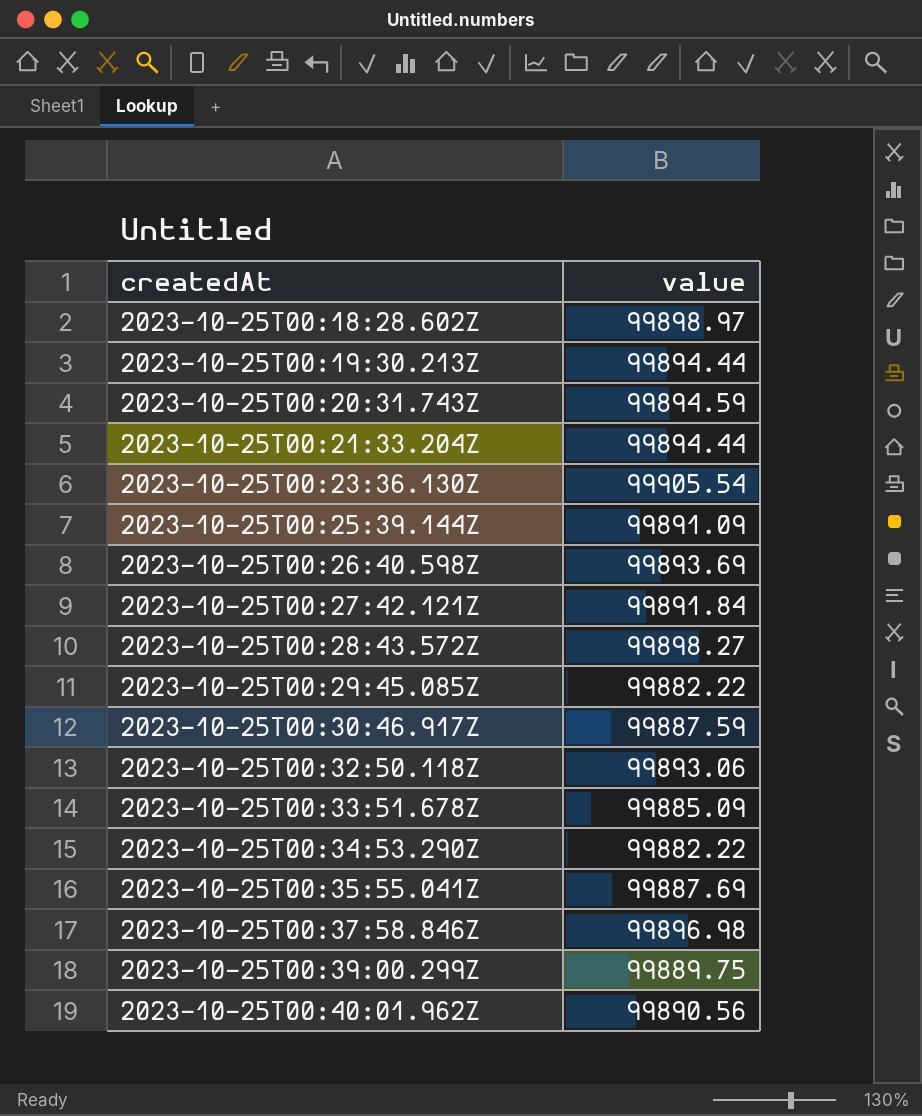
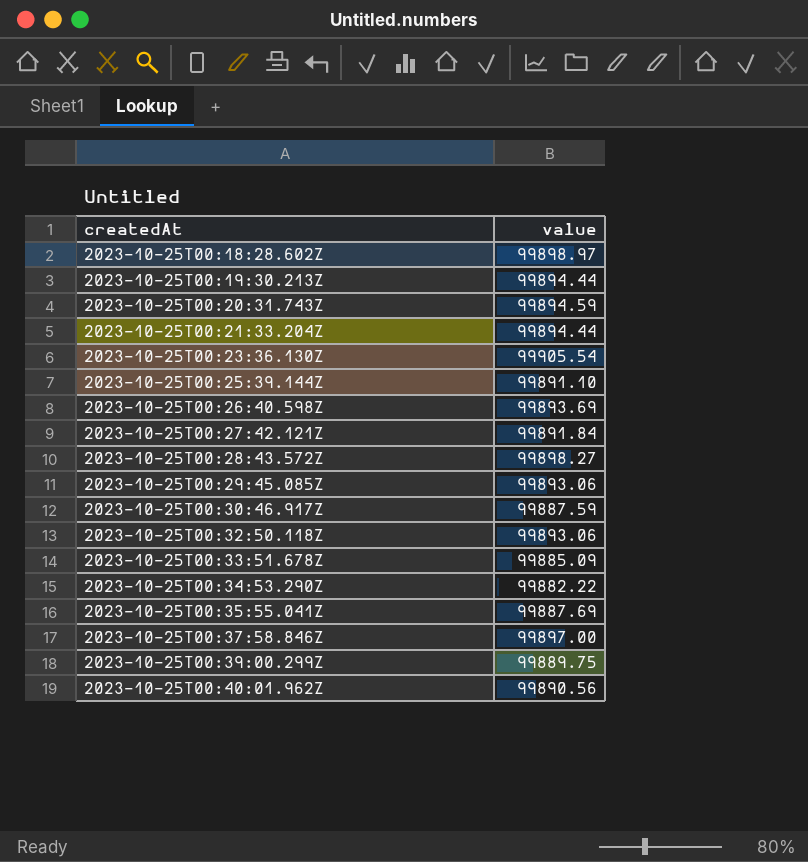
2023-10-25T00:25:39.144Z | value: 99891.09 -> 99891.10
2023-10-25T00:29:45.085Z | value: 99882.22 -> 99893.06
2023-10-25T00:37:58.846Z | value: 99896.98 -> 99897.00

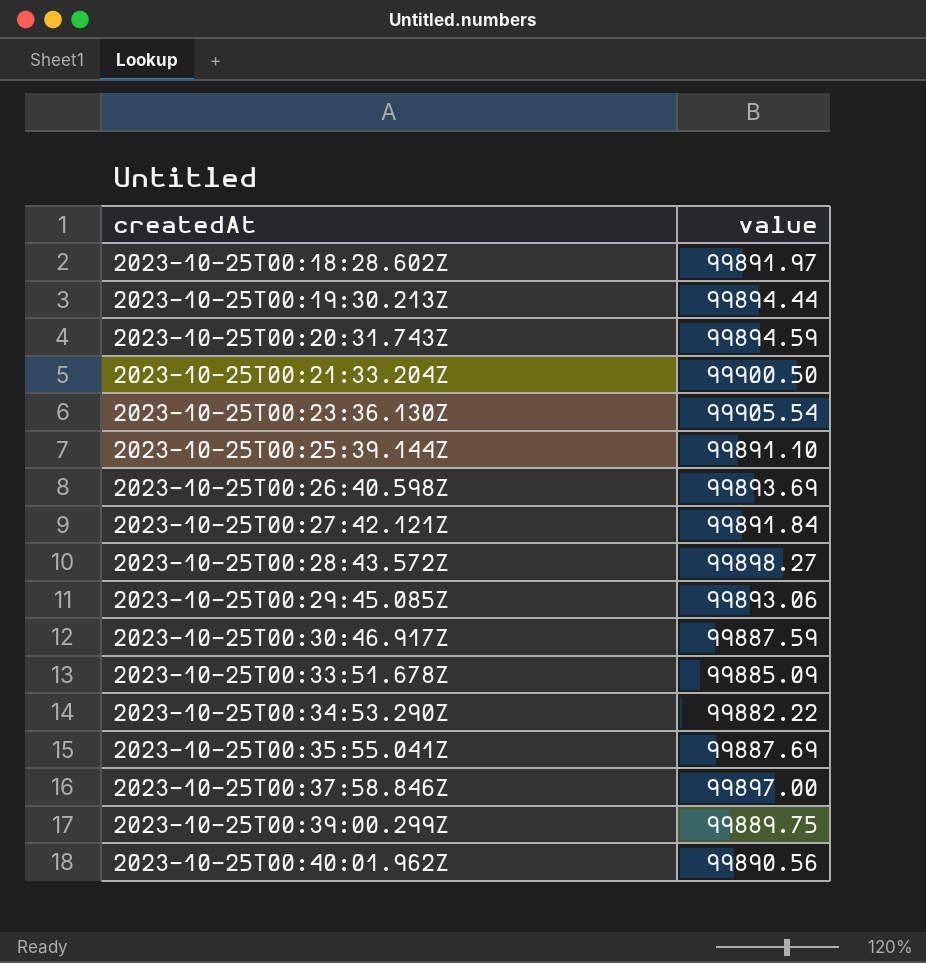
row 2023-10-25T00:32:50.118Z: 99893.06 -> none
2023-10-25T00:18:28.602Z | value: 99898.97 -> 99891.97
2023-10-25T00:21:33.204Z | value: 99894.44 -> 99900.50

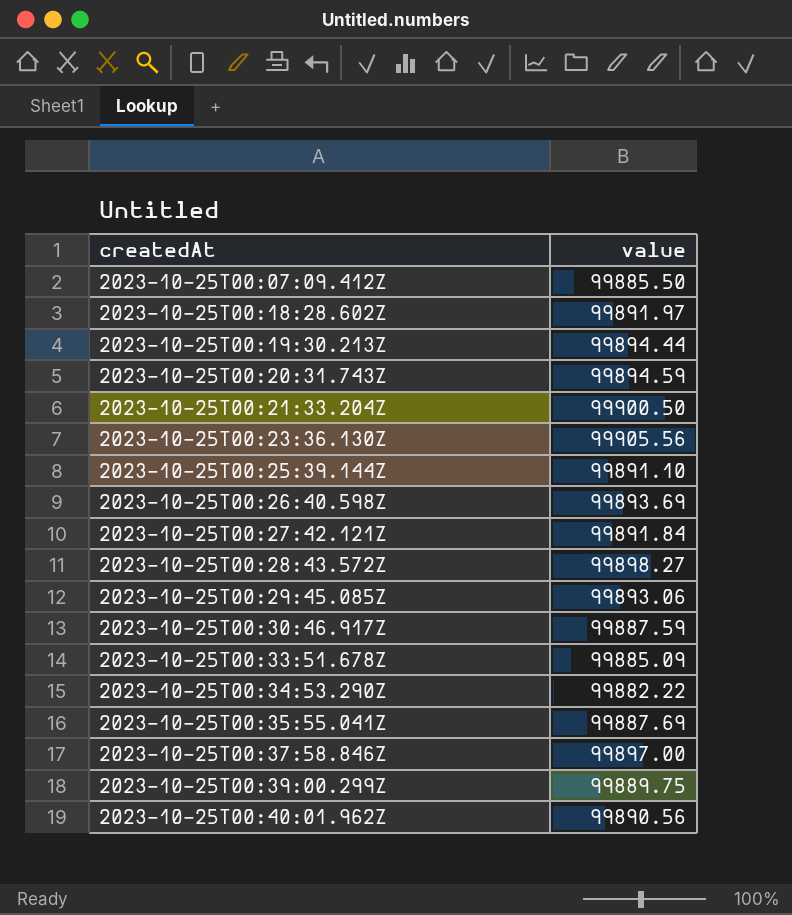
row 2023-10-25T00:07:09.412Z: none -> 99885.50
2023-10-25T00:23:36.130Z | value: 99905.54 -> 99905.56

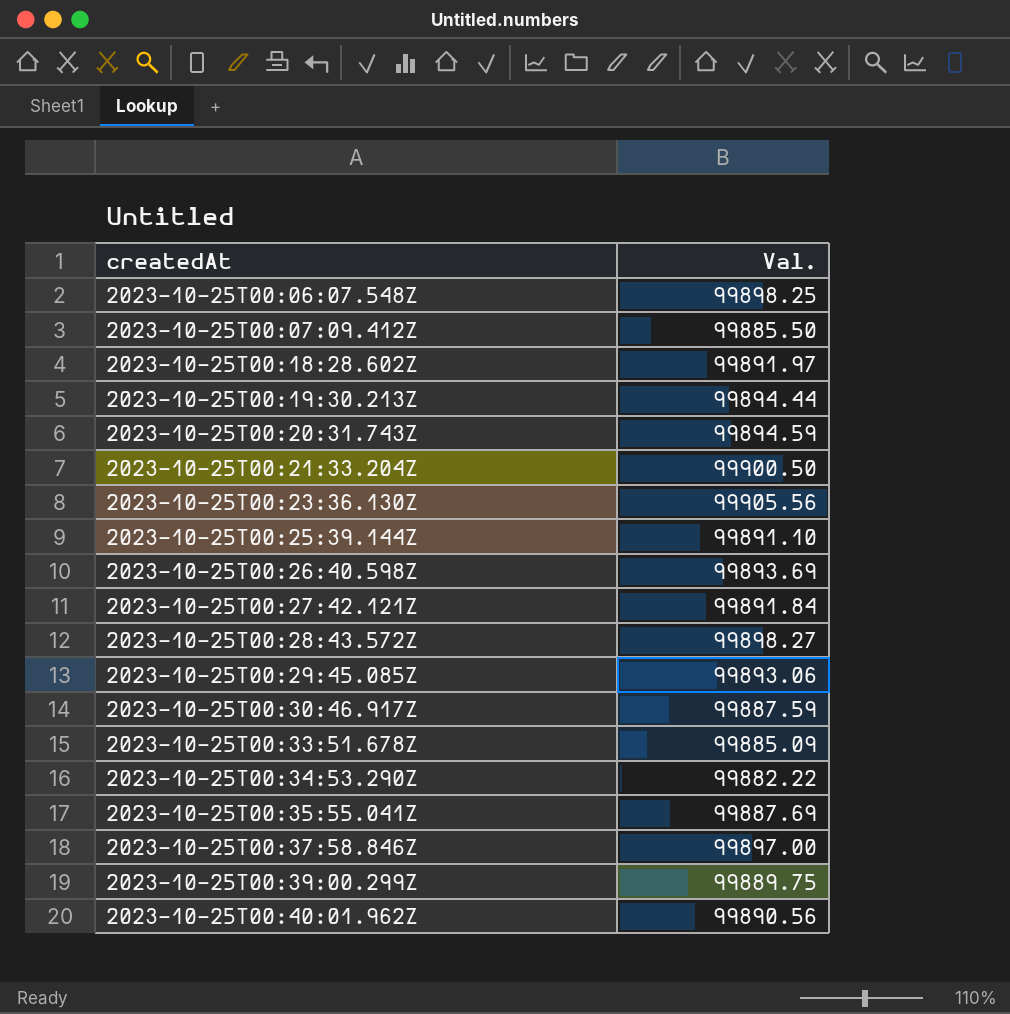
column name: value -> Val.
row 2023-10-25T00:06:07.548Z: none -> 99898.25

